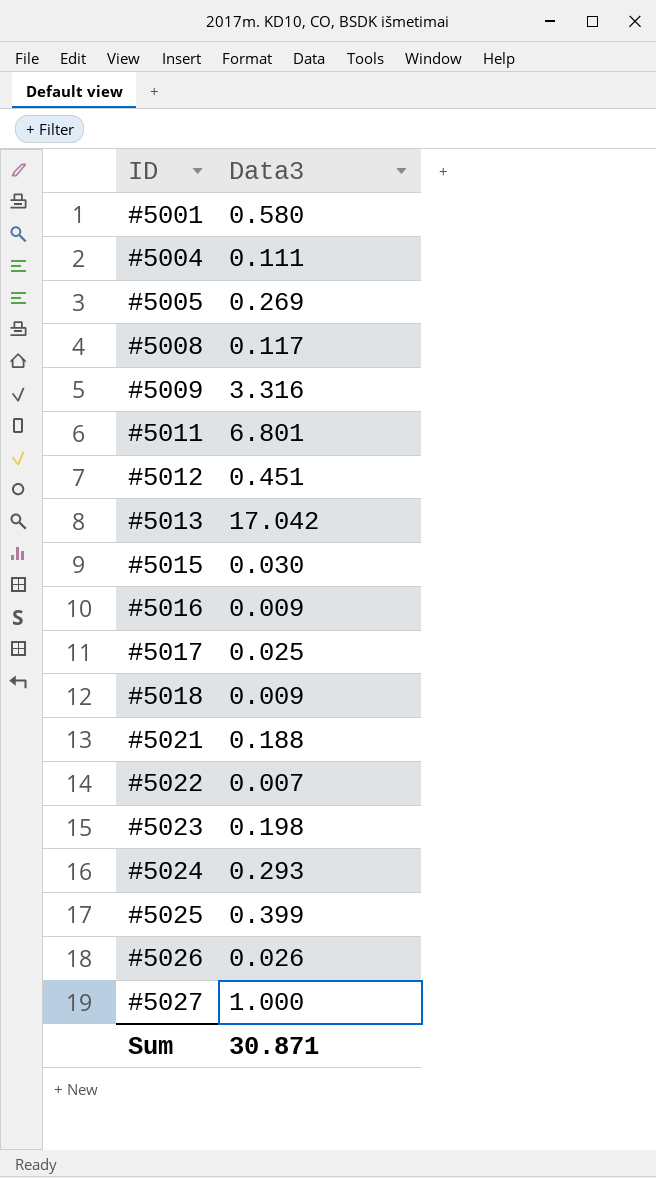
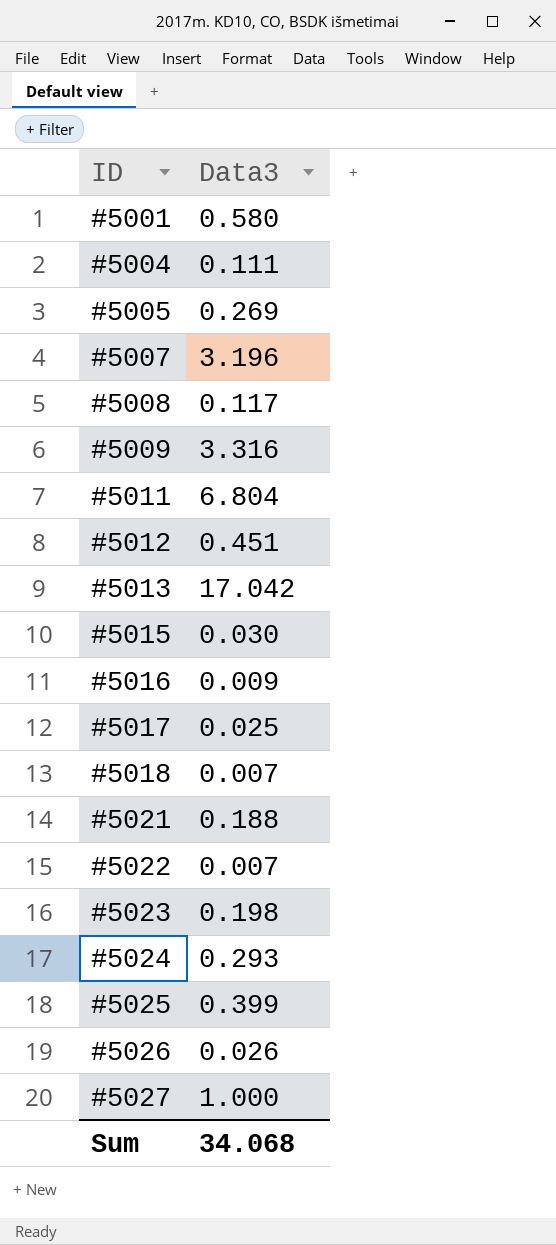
row #5007: none -> 3.196
#5011 | Data3: 6.801 -> 6.804
#5018 | Data3: 0.009 -> 0.007
Sum | Data3: 30.871 -> 34.068

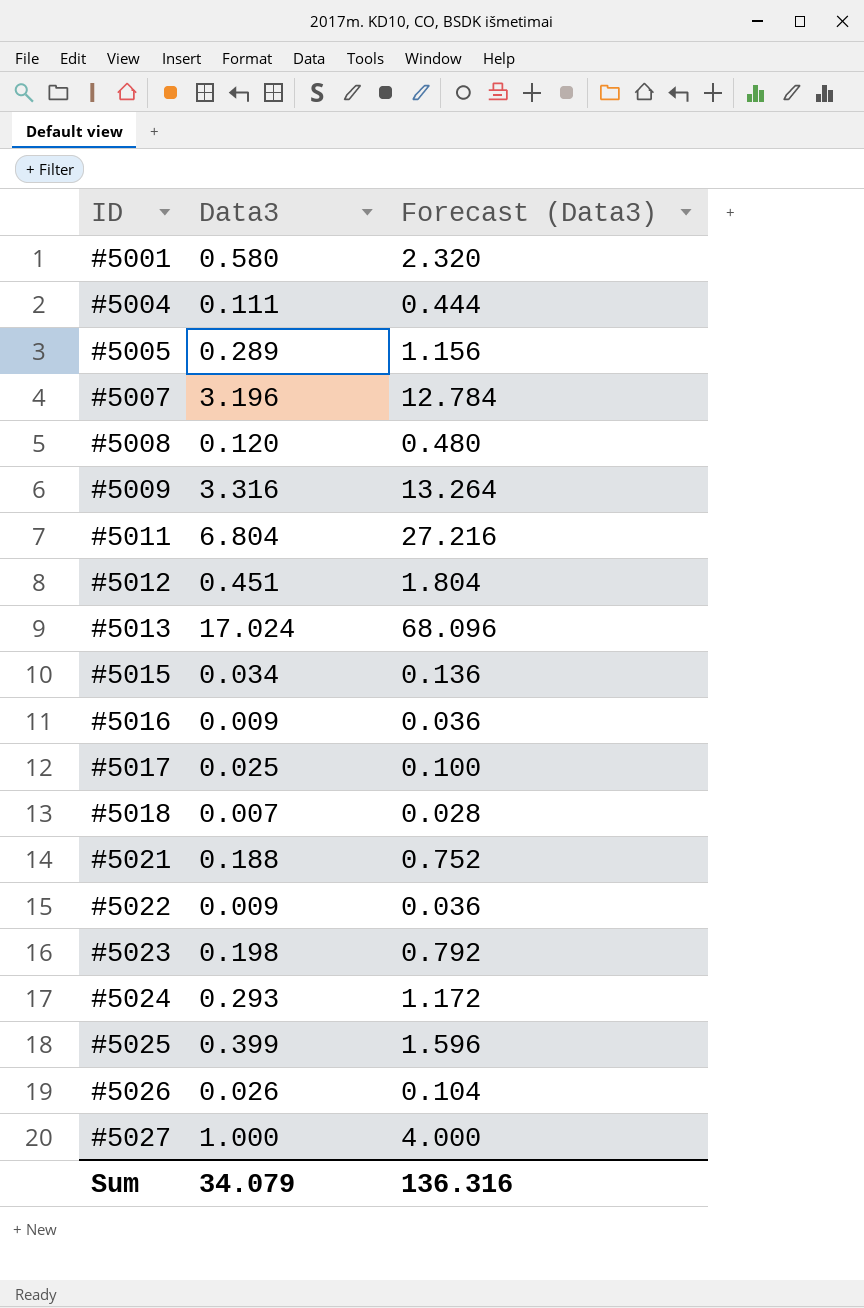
column Forecast (Data3) | formula: none -> [Data3] * 4
#5005 | Data3: 0.269 -> 0.289
#5008 | Data3: 0.117 -> 0.120
#5013 | Data3: 17.042 -> 17.024
#5015 | Data3: 0.030 -> 0.034
#5022 | Data3: 0.007 -> 0.009
Sum | Data3: 34.068 -> 34.079

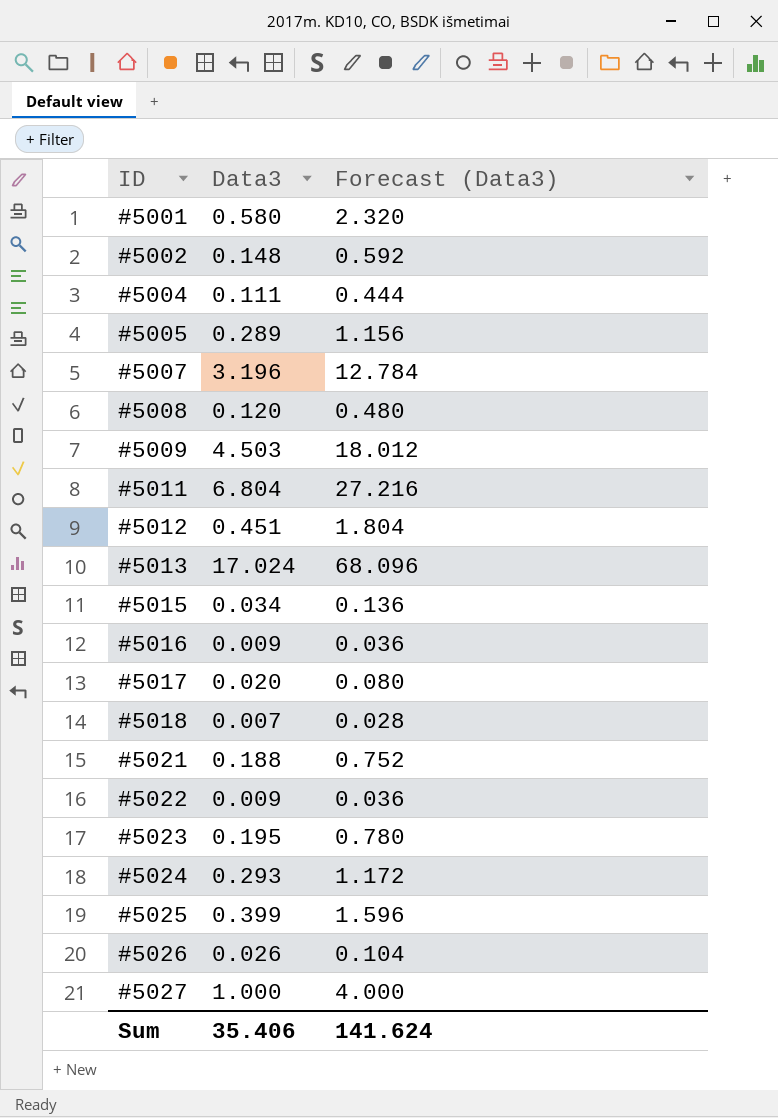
row #5002: none -> 0.148 | 0.592
#5009 | Data3: 3.316 -> 4.503
#5009 | Forecast (Data3): 13.264 -> 18.012
#5017 | Data3: 0.025 -> 0.020
#5017 | Forecast (Data3): 0.100 -> 0.080
#5023 | Data3: 0.198 -> 0.195
#5023 | Forecast (Data3): 0.792 -> 0.780
Sum | Data3: 34.079 -> 35.406
Sum | Forecast (Data3): 136.316 -> 141.624

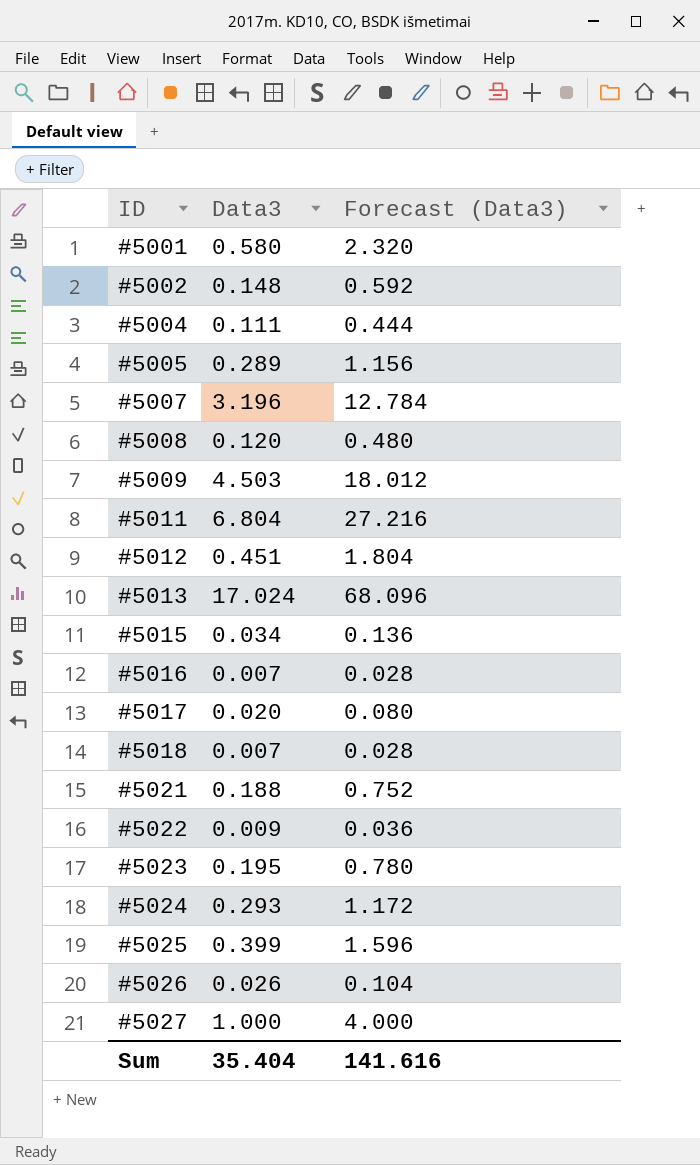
#5016 | Data3: 0.009 -> 0.007
#5016 | Forecast (Data3): 0.036 -> 0.028
Sum | Data3: 35.406 -> 35.404
Sum | Forecast (Data3): 141.624 -> 141.616

